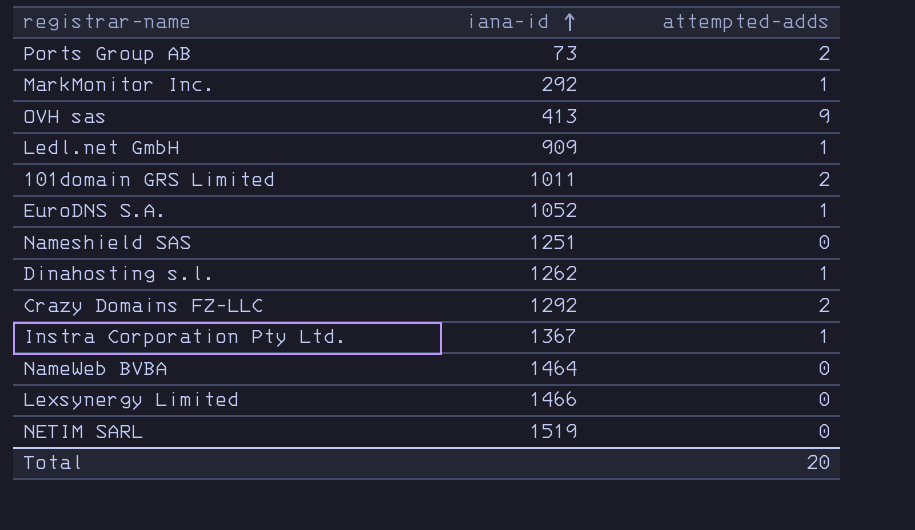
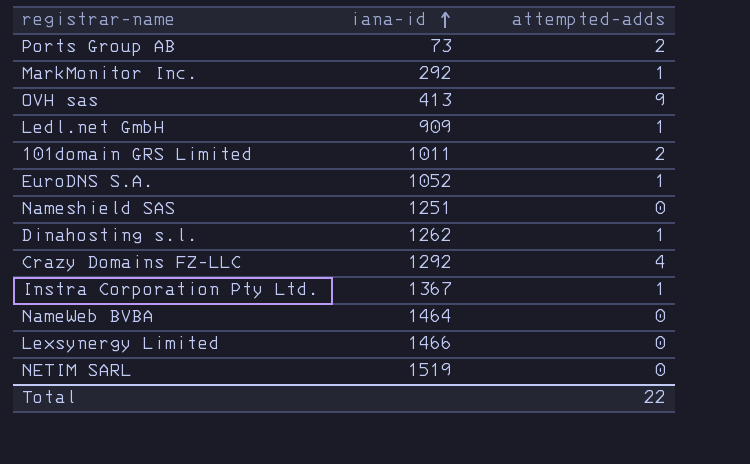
Crazy Domains FZ-LLC | attempted-adds: 2 -> 4
Total | attempted-adds: 20 -> 22

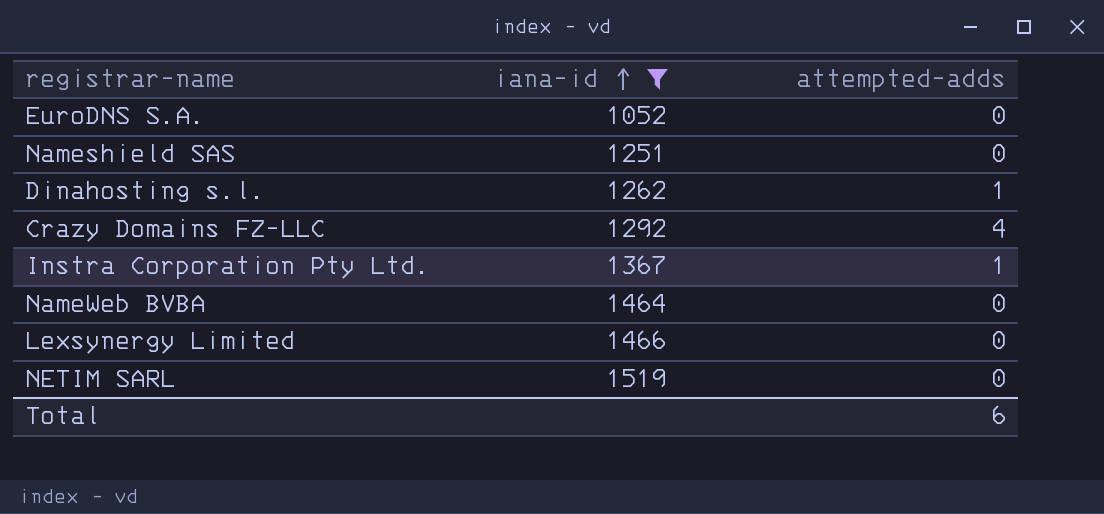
filter: none -> iana-id >= 1052
EuroDNS S.A. | attempted-adds: 1 -> 0
Total | attempted-adds: 22 -> 6

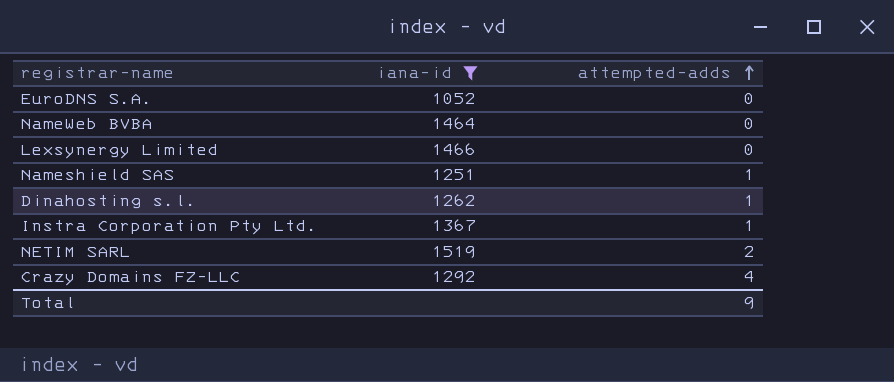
row order: iana-id ascending -> attempted-adds ascending
Nameshield SAS | attempted-adds: 0 -> 1
NETIM SARL | attempted-adds: 0 -> 2
Total | attempted-adds: 6 -> 9

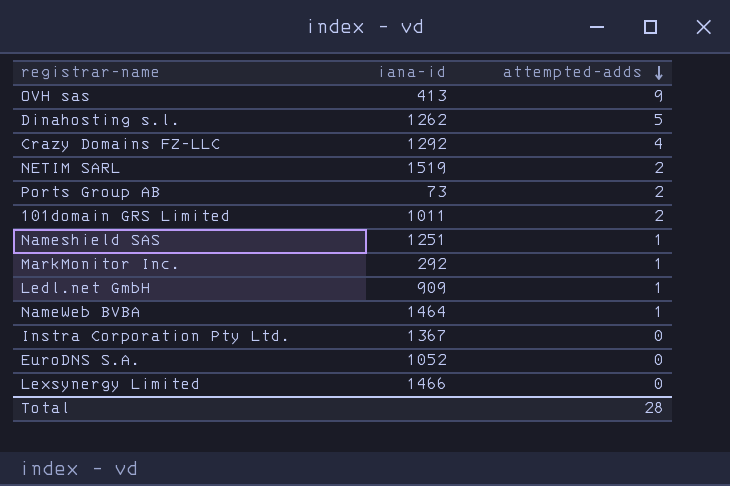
filter: iana-id >= 1052 -> none
row order: attempted-adds ascending -> attempted-adds descending
Dinahosting s.l. | attempted-adds: 1 -> 5
NameWeb BVBA | attempted-adds: 0 -> 1
Instra Corporation Pty Ltd. | attempted-adds: 1 -> 0
Total | attempted-adds: 9 -> 28

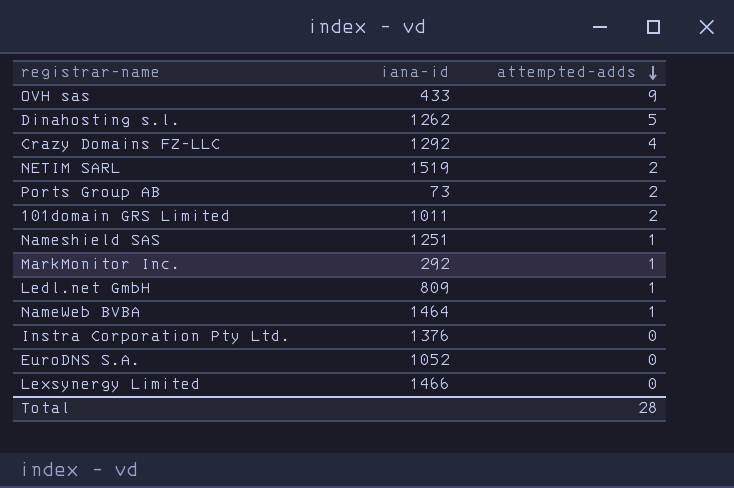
OVH sas | iana-id: 413 -> 433
Ledl.net GmbH | iana-id: 909 -> 809
Instra Corporation Pty Ltd. | iana-id: 1367 -> 1376

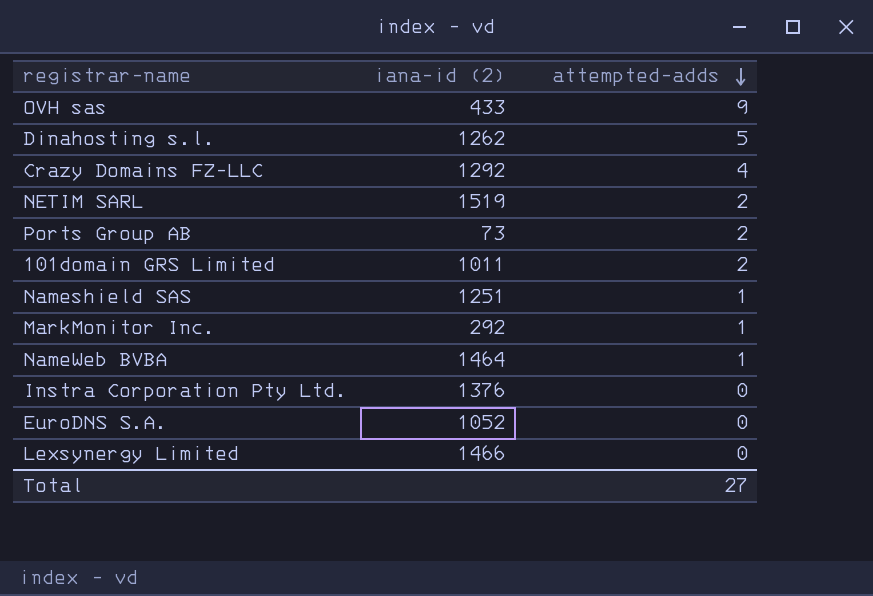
column name: iana-id -> iana-id (2)
row Ledl.net GmbH: 809 | 1 -> none
Total | attempted-adds: 28 -> 27

